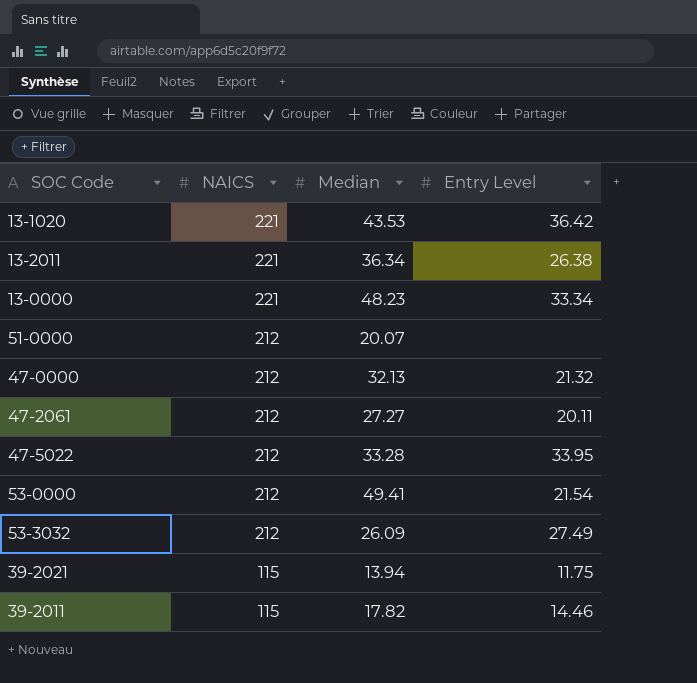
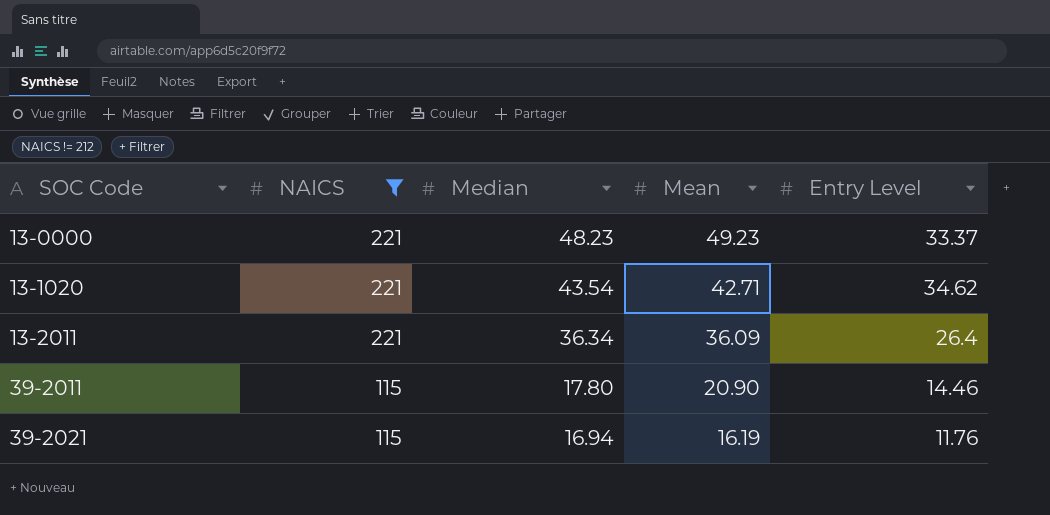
filter: none -> NAICS != 212
row order: NAICS descending -> SOC Code ascending
column Mean | position: none -> 4
13-0000 | Entry Level: 33.34 -> 33.37
13-1020 | Median: 43.53 -> 43.54
13-1020 | Entry Level: 36.42 -> 34.62
13-2011 | Entry Level: 26.38 -> 26.4
39-2011 | Median: 17.82 -> 17.80
39-2021 | Median: 13.94 -> 16.94
39-2021 | Entry Level: 11.75 -> 11.76

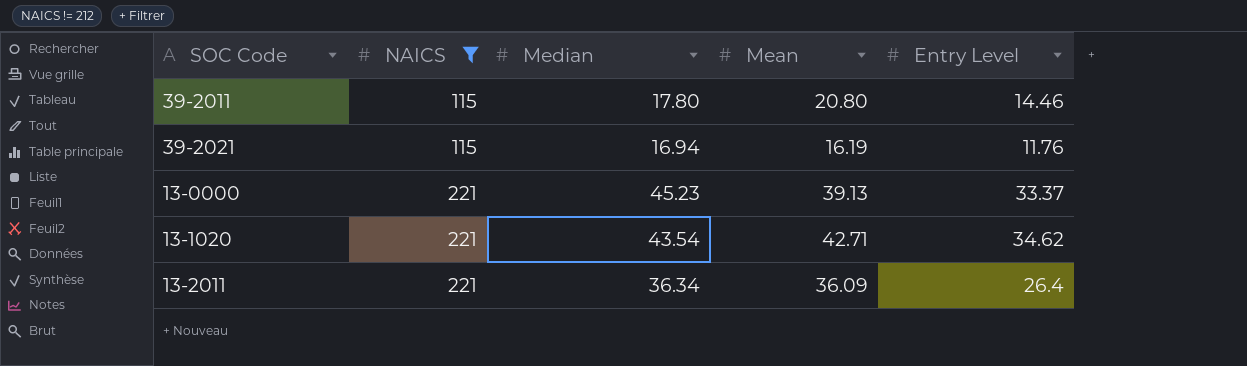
row order: SOC Code ascending -> NAICS ascending
39-2011 | Mean: 20.90 -> 20.80
13-0000 | Median: 48.23 -> 45.23
13-0000 | Mean: 49.23 -> 39.13

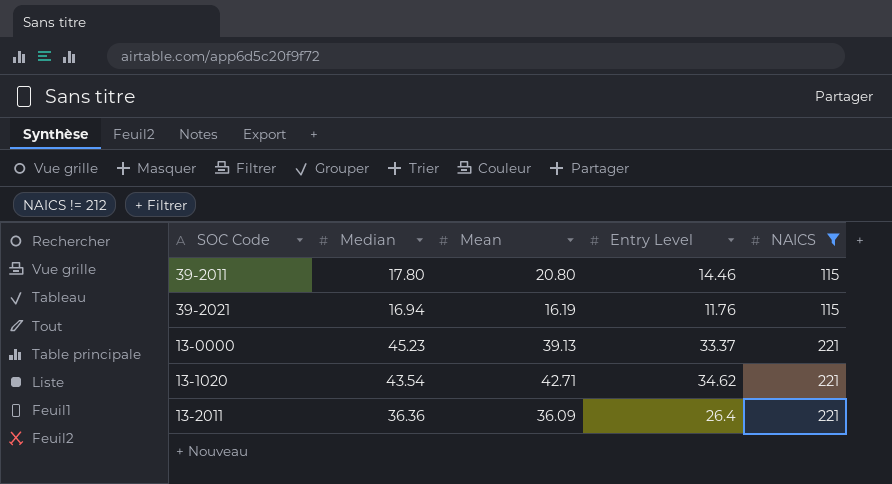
column NAICS | position: 2 -> 5
13-2011 | Median: 36.34 -> 36.36

